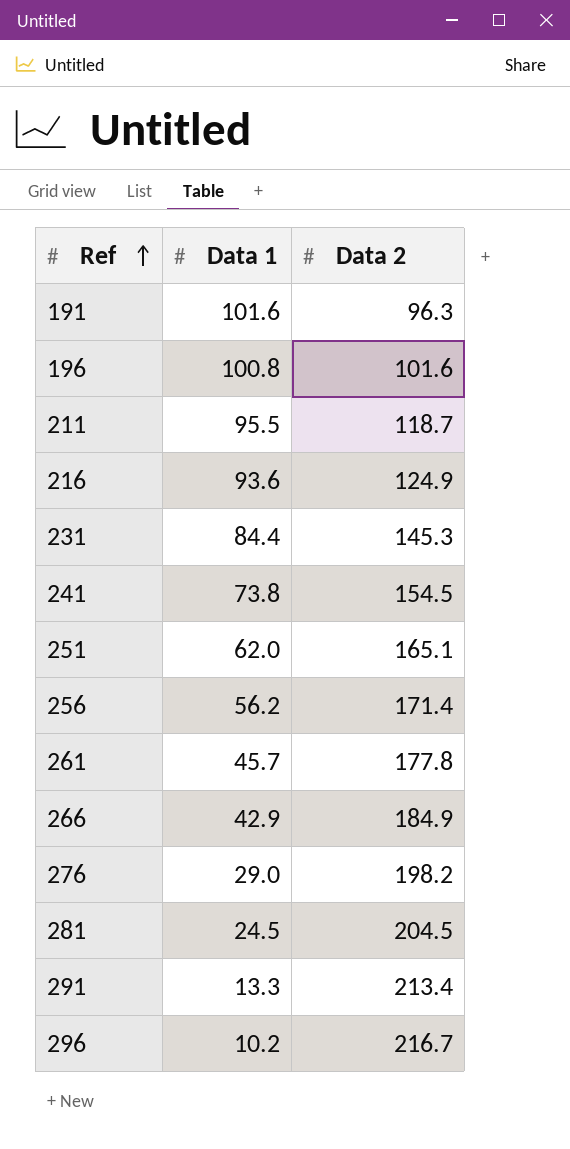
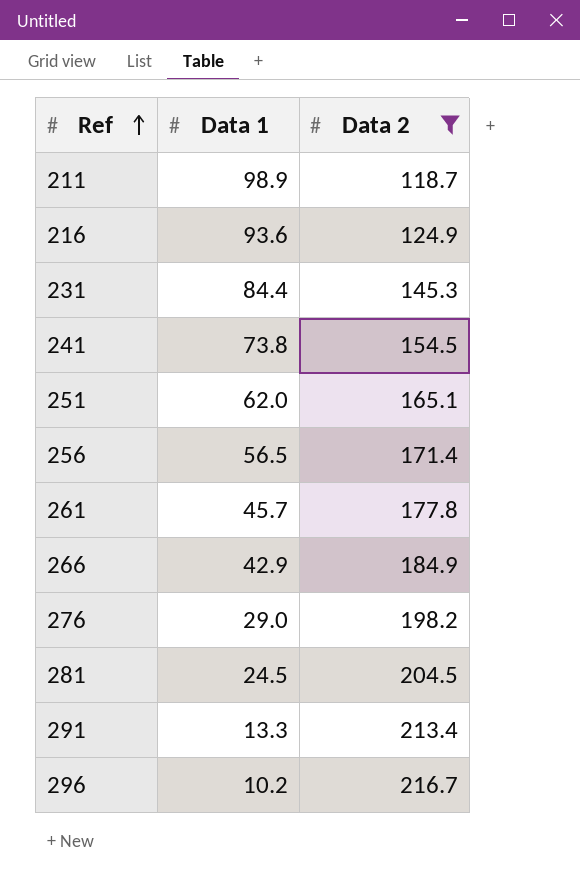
filter: none -> Data 2 >= 118.7
211 | Data 1: 95.5 -> 98.9
256 | Data 1: 56.2 -> 56.5

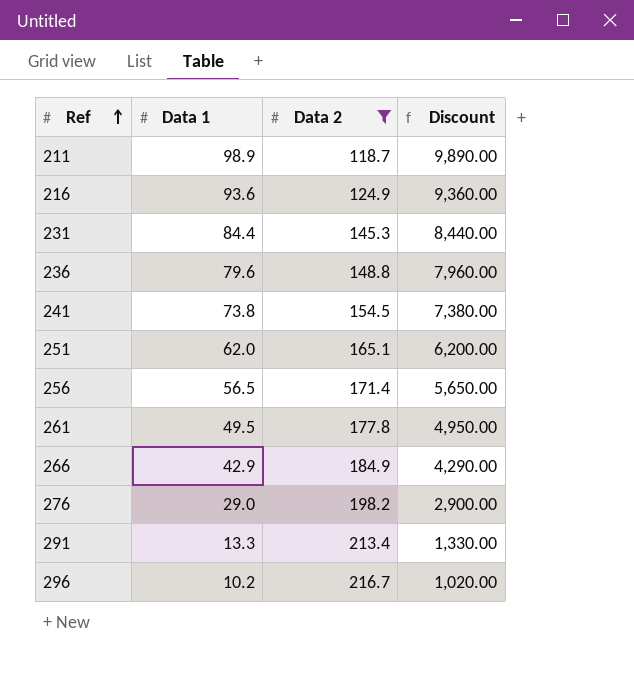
column Discount | formula: none -> [Data 1] * 100
row 281: 24.5 | 204.5 -> none
row 236: none -> 79.6 | 148.8 | 7,960.00
261 | Data 1: 45.7 -> 49.5

